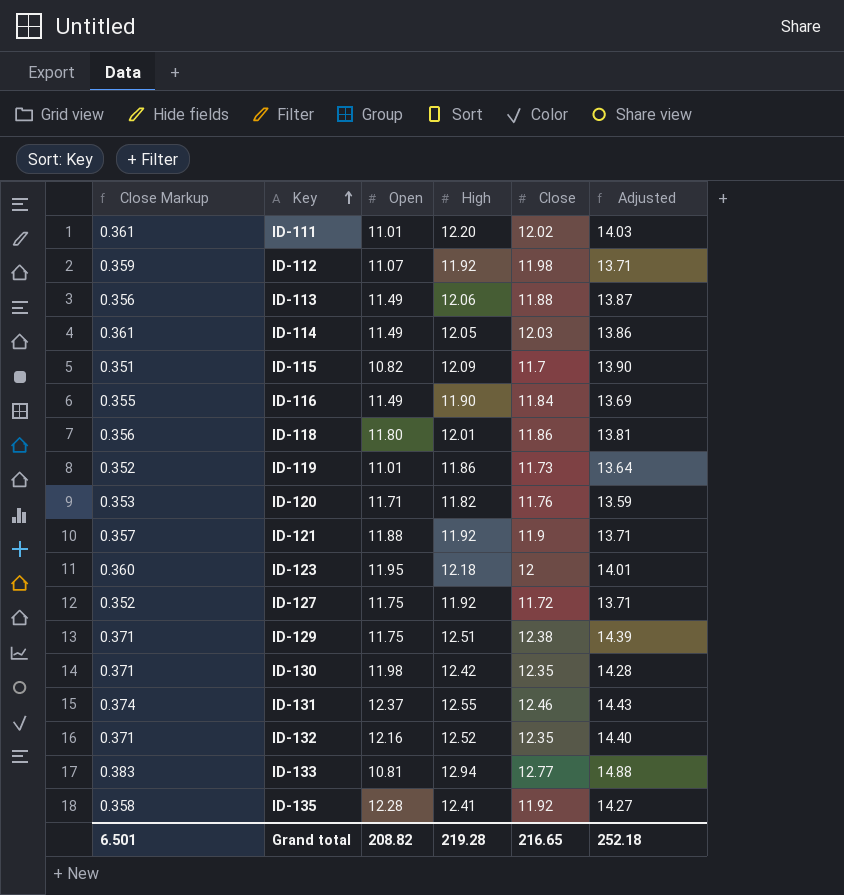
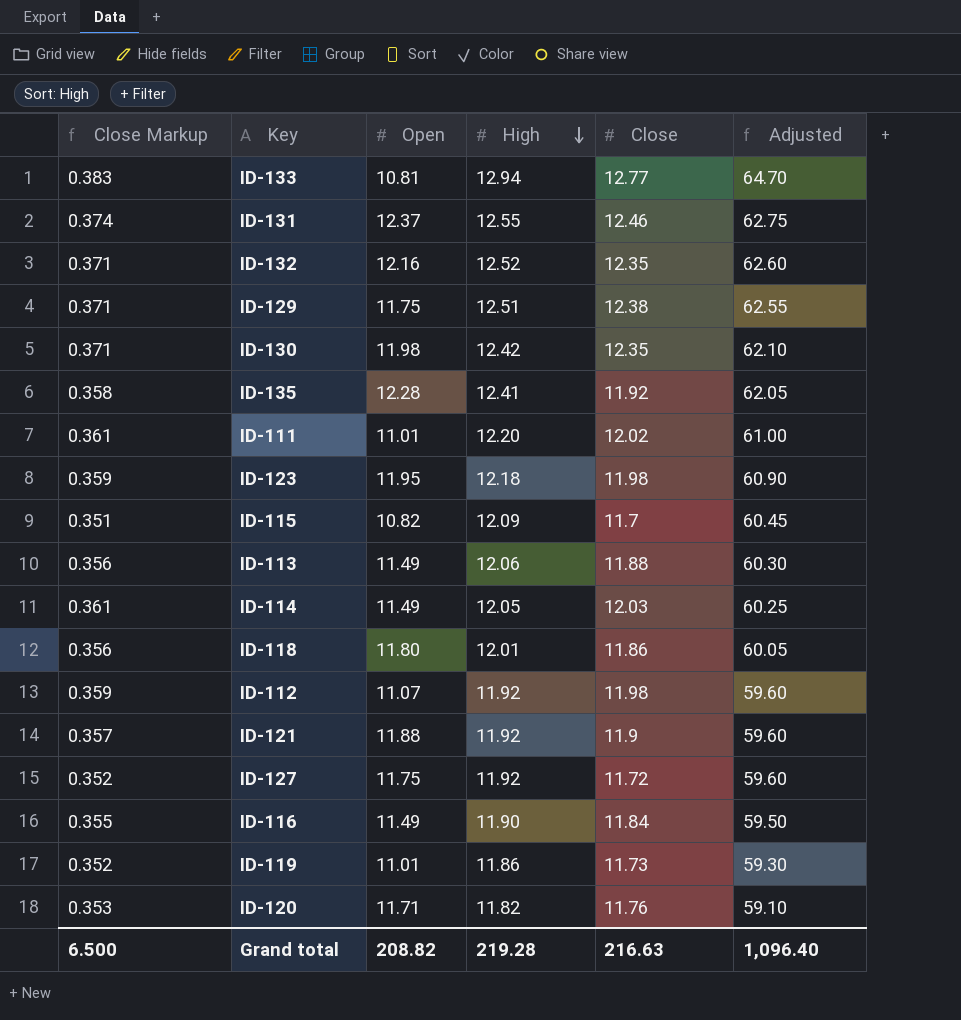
row order: Key ascending -> High descending
column Adjusted | formula: [High] * 1.15 -> [High] * 5
ID-123 | Close Markup: 0.360 -> 0.359
ID-123 | Close: 12 -> 11.98
Grand total | Close Markup: 6.501 -> 6.500
Grand total | Close: 216.65 -> 216.63
Grand total | Adjusted: 252.18 -> 1,096.40

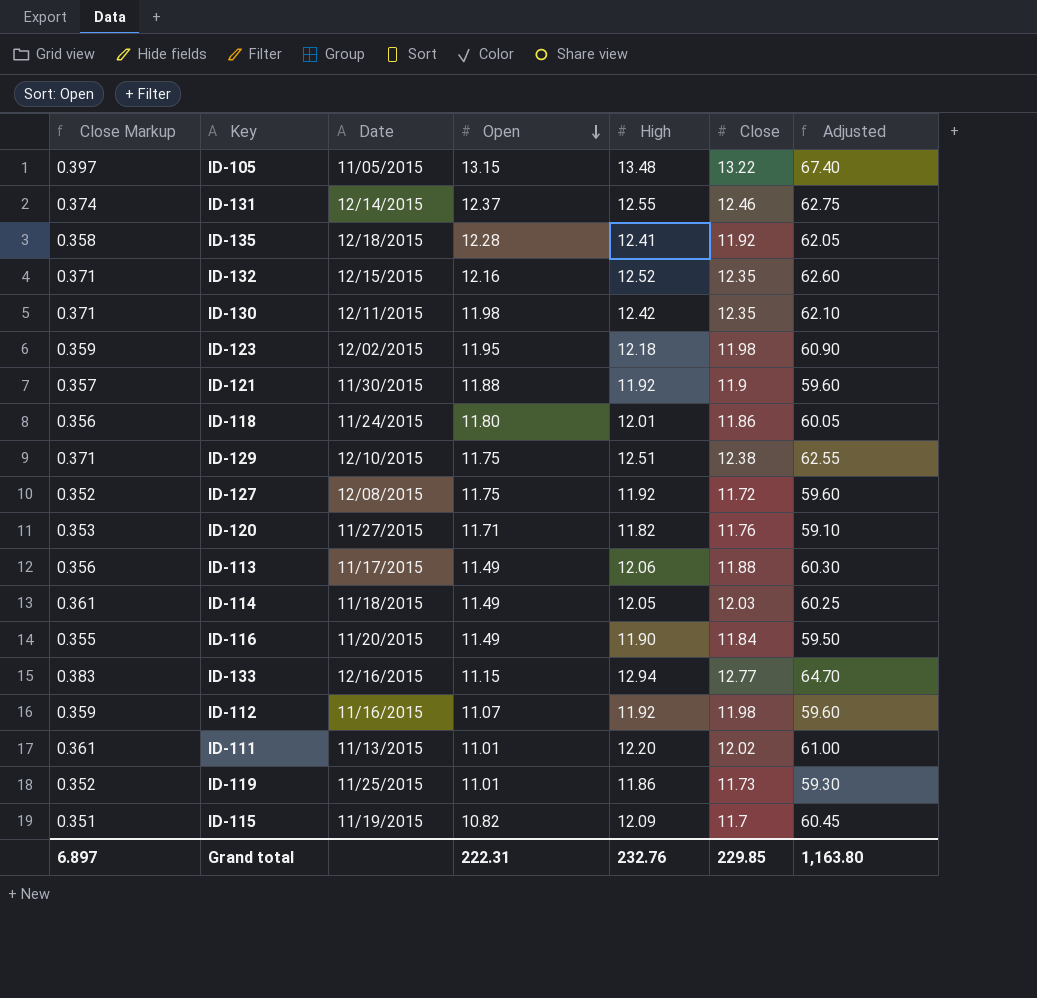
row order: High descending -> Open descending
column Date | position: none -> 3
row ID-105: none -> 0.397 | 11/05/2015 | 13.15 | 13.48 | 13.22 | 67.40
ID-133 | Open: 10.81 -> 11.15
Grand total | Close Markup: 6.500 -> 6.897
Grand total | Open: 208.82 -> 222.31
Grand total | High: 219.28 -> 232.76
Grand total | Close: 216.63 -> 229.85
Grand total | Adjusted: 1,096.40 -> 1,163.80

